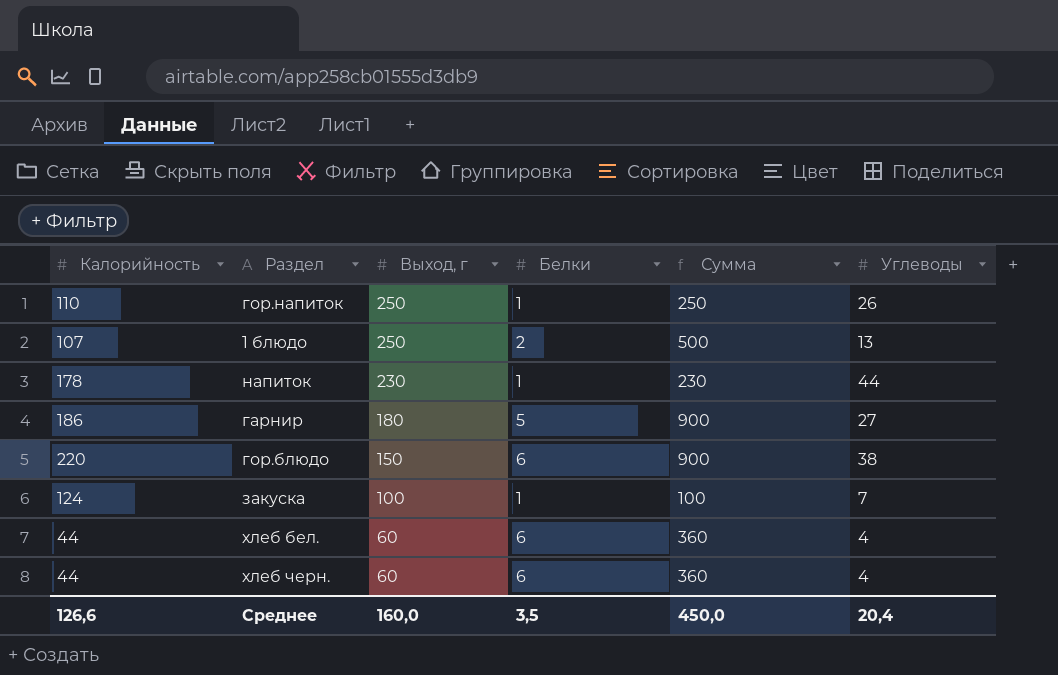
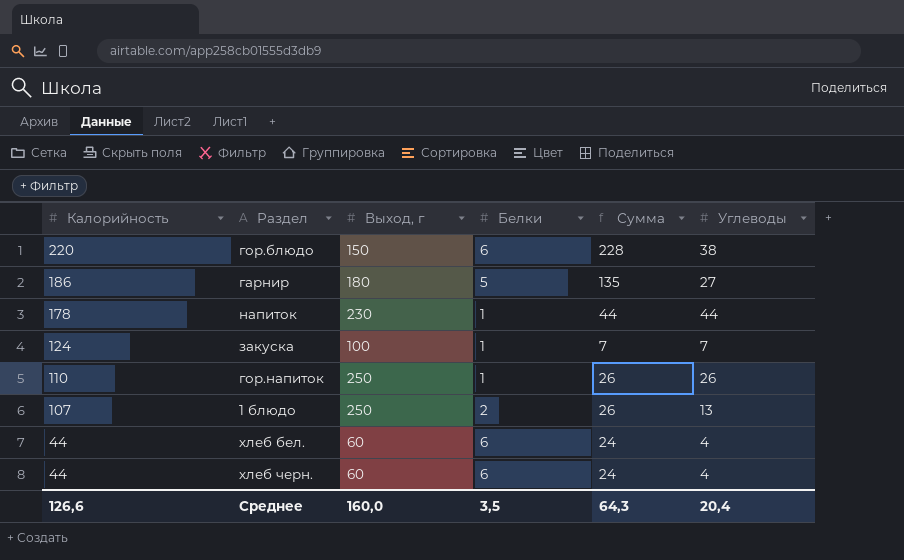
row order: Выход, г descending -> Калорийность descending
column Сумма | formula: [Выход, г] * [Белки] -> [Белки] * [Углеводы]
Среднее | Сумма: 450,0 -> 64,3

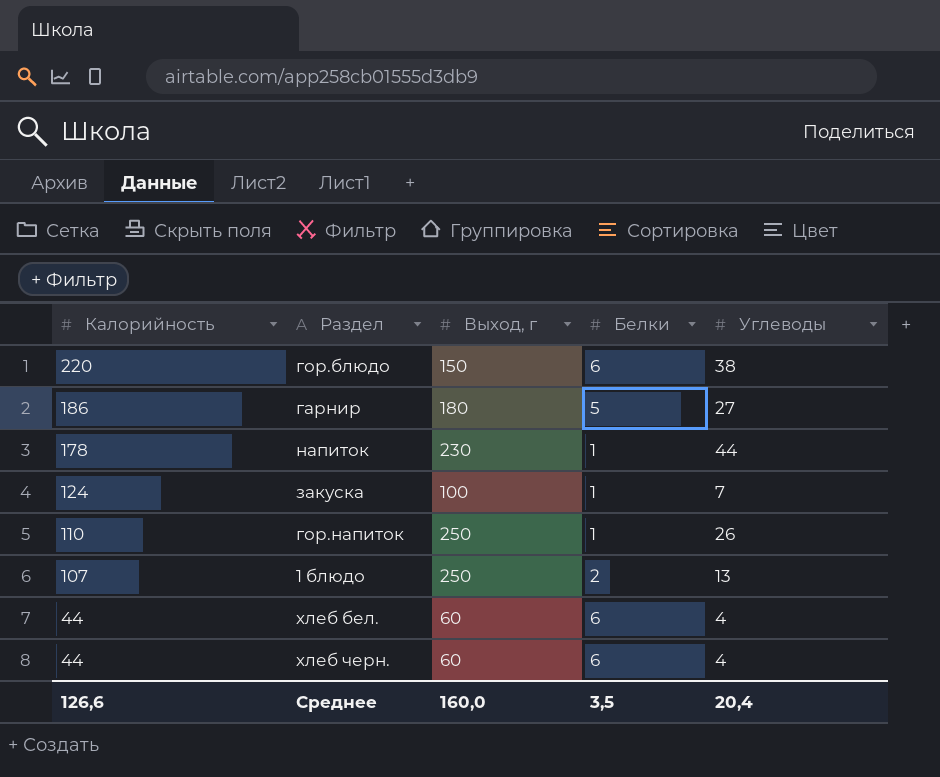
column Сумма | formula: [Белки] * [Углеводы] -> none

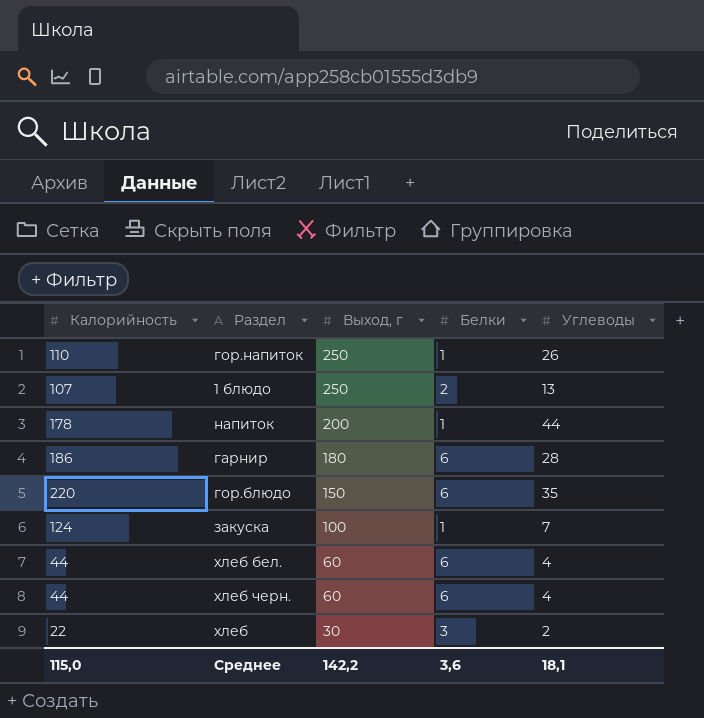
row order: Калорийность descending -> Выход, г descending
напиток | Выход, г: 230 -> 200
гарнир | Белки: 5 -> 6
гарнир | Углеводы: 27 -> 28
гор.блюдо | Углеводы: 38 -> 35
row хлеб: none -> 22 | 30 | 3 | 2
Среднее | Калорийность: 126,6 -> 115,0
Среднее | Выход, г: 160,0 -> 142,2
Среднее | Белки: 3,5 -> 3,6
Среднее | Углеводы: 20,4 -> 18,1

